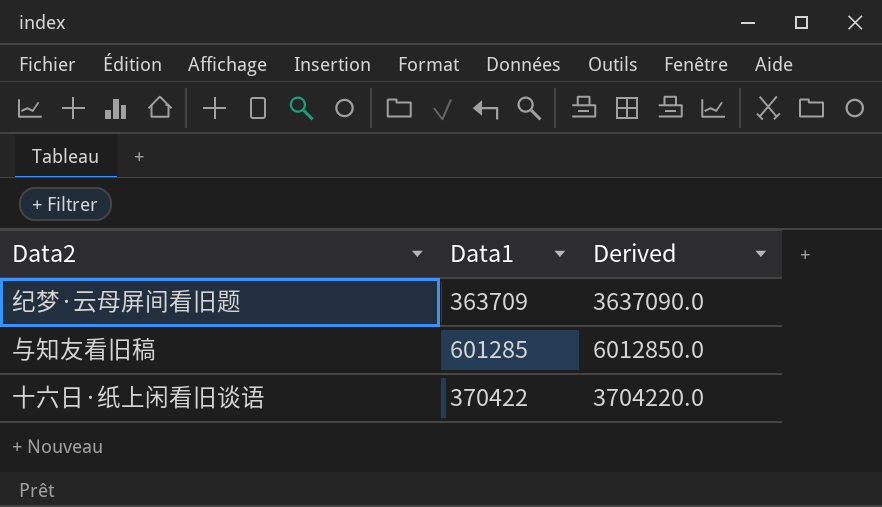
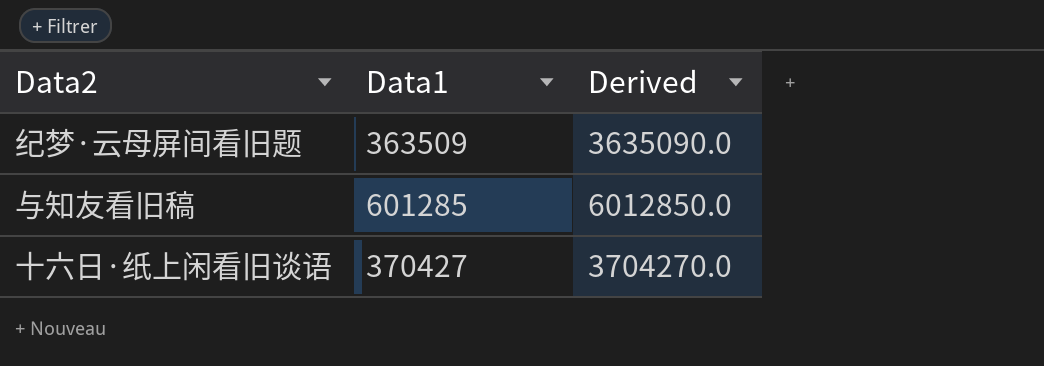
纪梦·云母屏间看旧题 | Data1: 363709 -> 363509
纪梦·云母屏间看旧题 | Derived: 3637090.0 -> 3635090.0
十六日·纸上闲看旧谈语 | Data1: 370422 -> 370427
十六日·纸上闲看旧谈语 | Derived: 3704220.0 -> 3704270.0

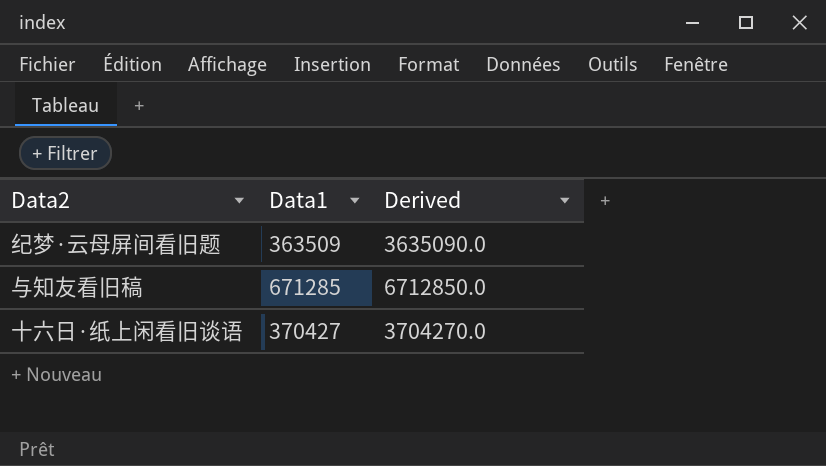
与知友看旧稿 | Data1: 601285 -> 671285
与知友看旧稿 | Derived: 6012850.0 -> 6712850.0

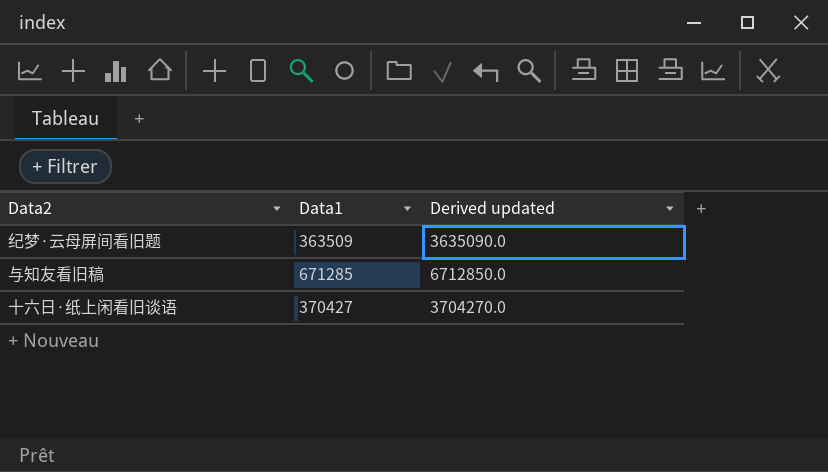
column name: Derived -> Derived updated

